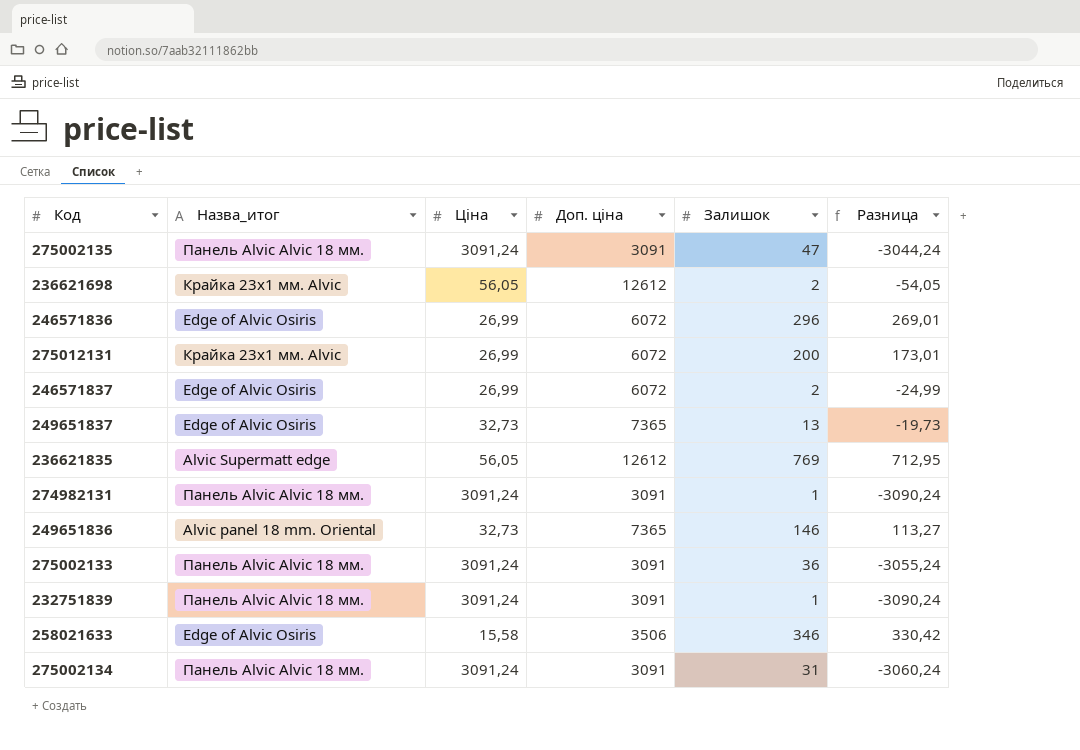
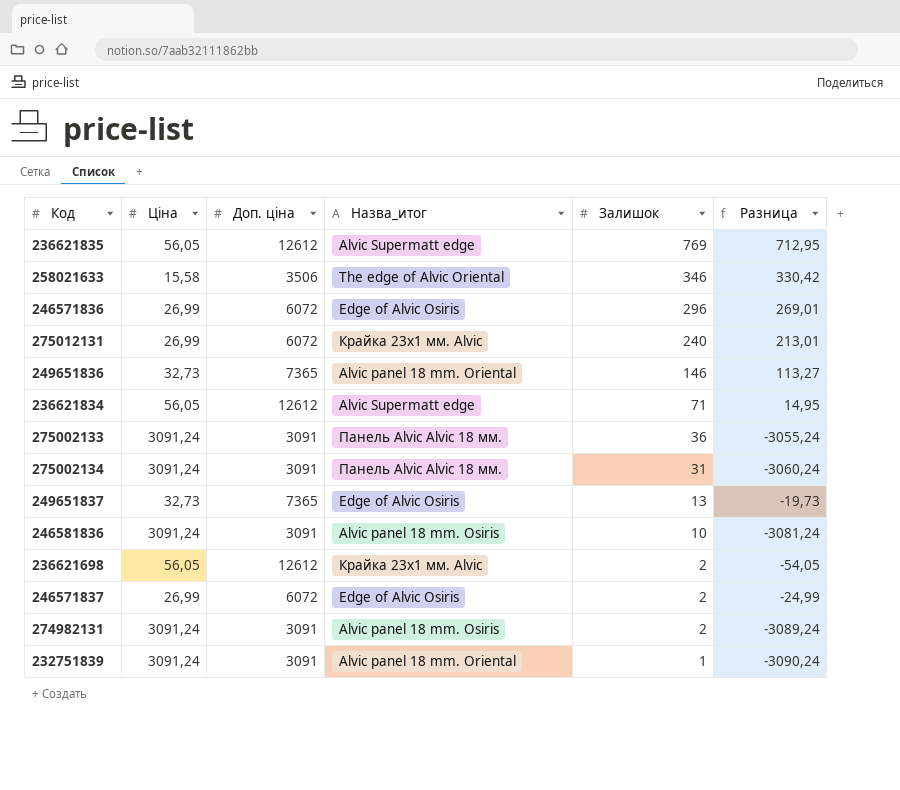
row order: none -> Залишок descending
column Назва_итог | position: 2 -> 4
row 275002135: Панель Alvic Alvic 18 мм. | 3091,24 | 3091 | 47 | -3044,24 -> none
258021633 | Назва_итог: Edge of Alvic Osiris -> The edge of Alvic Oriental
275012131 | Залишок: 200 -> 240
275012131 | Разница: 173,01 -> 213,01
row 236621834: none -> 56,05 | 12612 | Alvic Supermatt edge | 71 | 14,95
row 246581836: none -> 3091,24 | 3091 | Alvic panel 18 mm. Osiris | 10 | -3081,24
274982131 | Назва_итог: Панель Alvic Alvic 18 мм. -> Alvic panel 18 mm. Osiris
274982131 | Залишок: 1 -> 2
274982131 | Разница: -3090,24 -> -3089,24
232751839 | Назва_итог: Панель Alvic Alvic 18 мм. -> Alvic panel 18 mm. Oriental

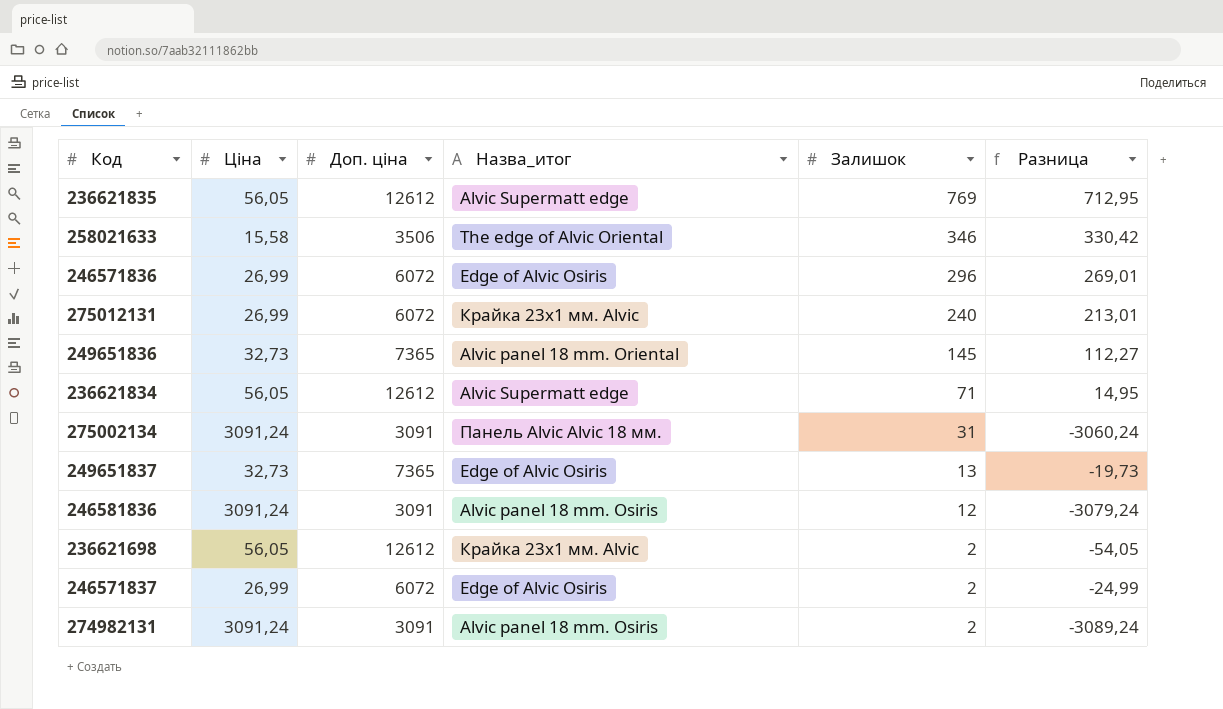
row 275002133: 3091,24 | 3091 | Панель Alvic Alvic 18 мм. | 36 | -3055,24 -> none
row 232751839: 3091,24 | 3091 | Alvic panel 18 mm. Oriental | 1 | -3090,24 -> none
249651836 | Залишок: 146 -> 145
249651836 | Разница: 113,27 -> 112,27
246581836 | Залишок: 10 -> 12
246581836 | Разница: -3081,24 -> -3079,24

